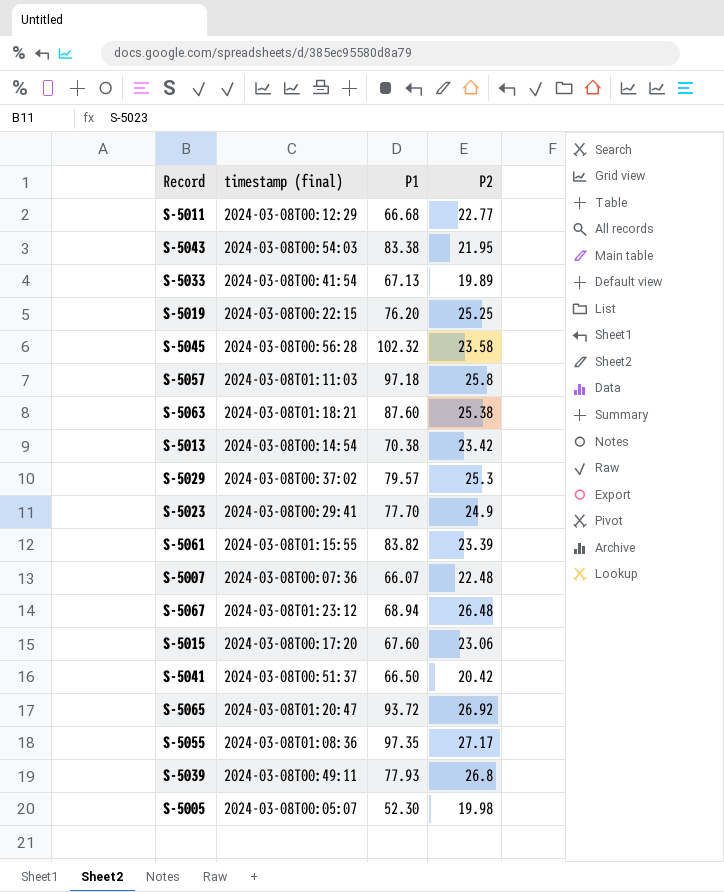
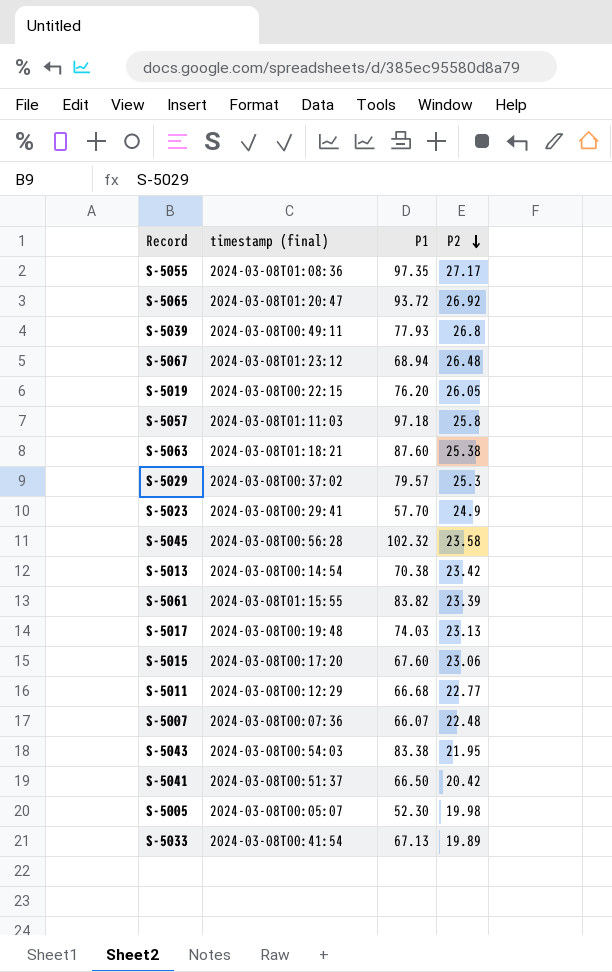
row order: none -> P2 descending
S-5019 | P2: 25.25 -> 26.05
S-5023 | P1: 77.70 -> 57.70
row S-5017: none -> 2024-03-08T00:19:48 | 74.03 | 23.13

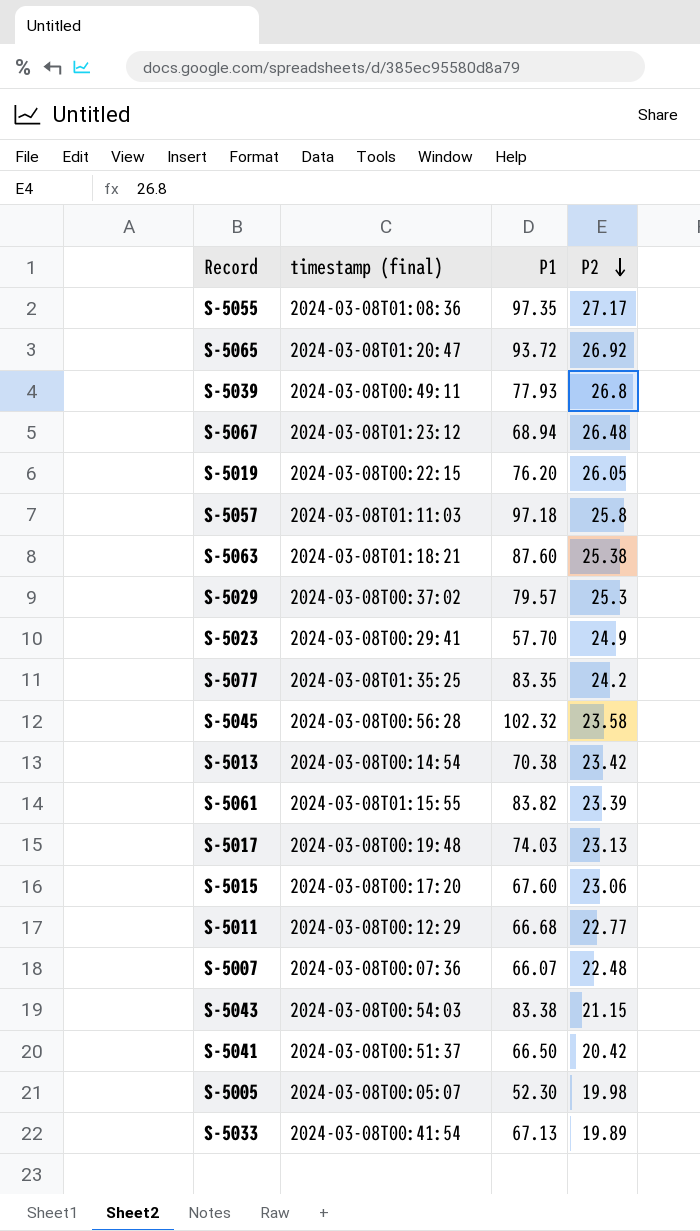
row S-5077: none -> 2024-03-08T01:35:25 | 83.35 | 24.2
S-5043 | P2: 21.95 -> 21.15

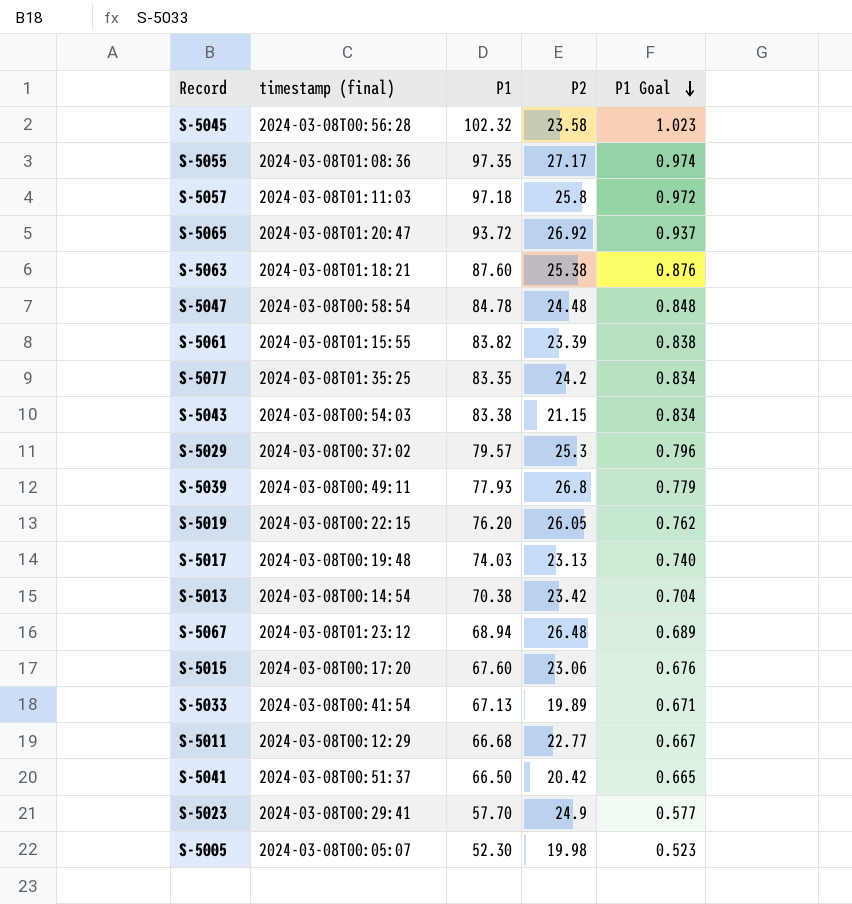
row order: P2 descending -> P1 Goal descending
column P1 Goal | formula: none -> [P1] * 0.01
row S-5007: 2024-03-08T00:07:36 | 66.07 | 22.48 -> none
row S-5047: none -> 2024-03-08T00:58:54 | 84.78 | 24.48 | 0.848

